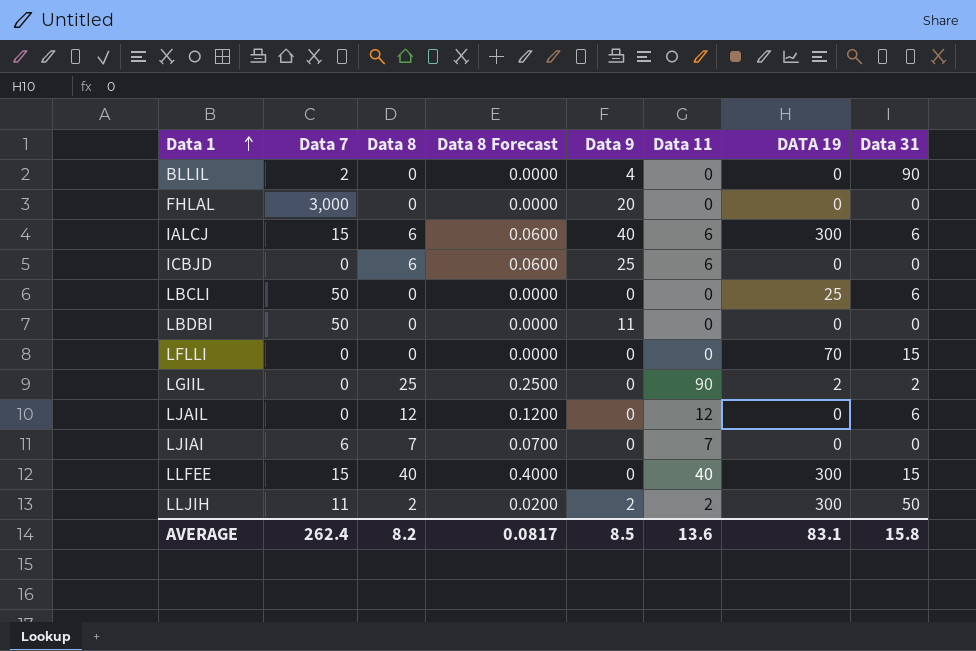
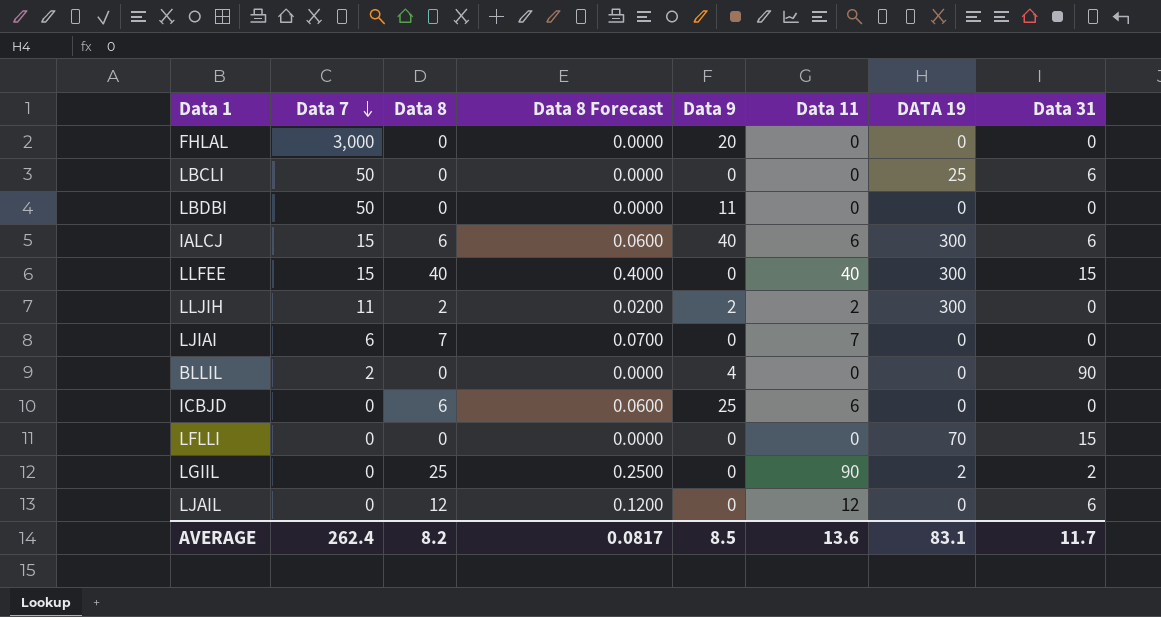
row order: Data 1 ascending -> Data 7 descending
LLJIH | Data 31: 50 -> 0
AVERAGE | Data 31: 15.8 -> 11.7

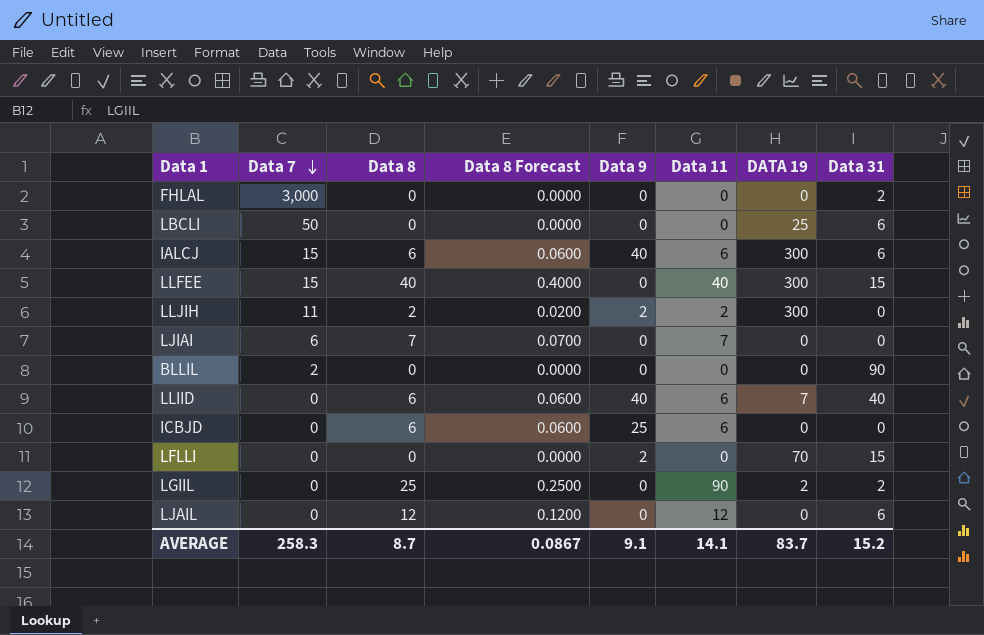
row LBDBI: 50 | 0 | 0.0000 | 11 | 0 | 0 | 0 -> none
FHLAL | Data 9: 20 -> 0
FHLAL | Data 31: 0 -> 2
BLLIL | Data 9: 4 -> 0
row LLIID: none -> 0 | 6 | 0.0600 | 40 | 6 | 7 | 40
LFLLI | Data 9: 0 -> 2
AVERAGE | Data 7: 262.4 -> 258.3
AVERAGE | Data 8: 8.2 -> 8.7
AVERAGE | Data 8 Forecast: 0.0817 -> 0.0867
AVERAGE | Data 9: 8.5 -> 9.1
AVERAGE | Data 11: 13.6 -> 14.1
AVERAGE | DATA 19: 83.1 -> 83.7
AVERAGE | Data 31: 11.7 -> 15.2

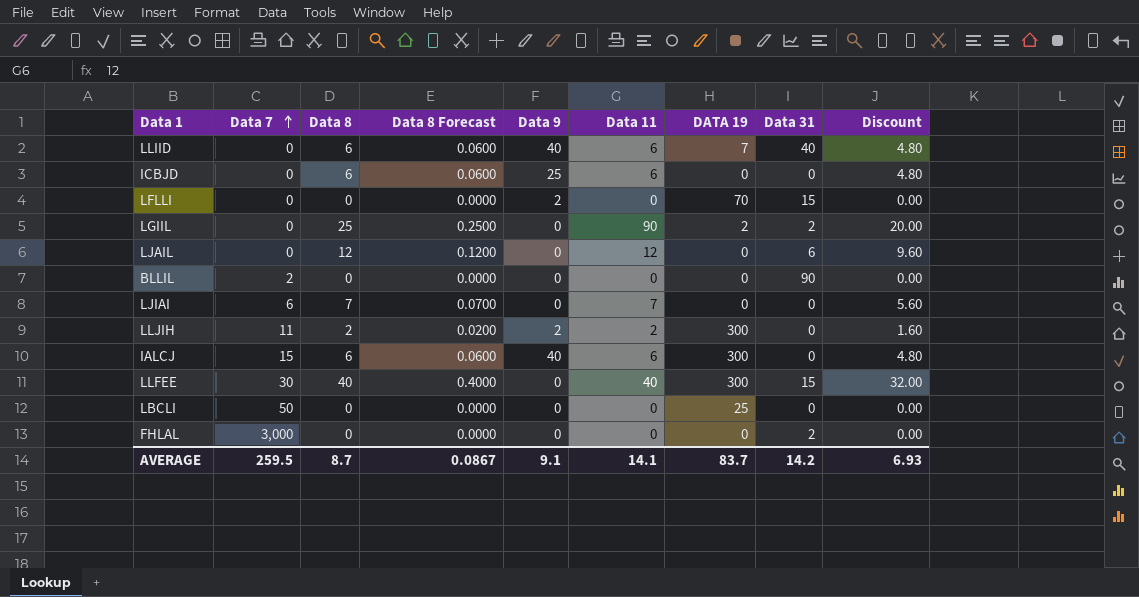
row order: Data 7 descending -> Data 7 ascending
column Discount | formula: none -> [Data 8] * 0.8
IALCJ | Data 31: 6 -> 0
LLFEE | Data 7: 15 -> 30
LBCLI | Data 31: 6 -> 0
AVERAGE | Data 7: 258.3 -> 259.5
AVERAGE | Data 31: 15.2 -> 14.2

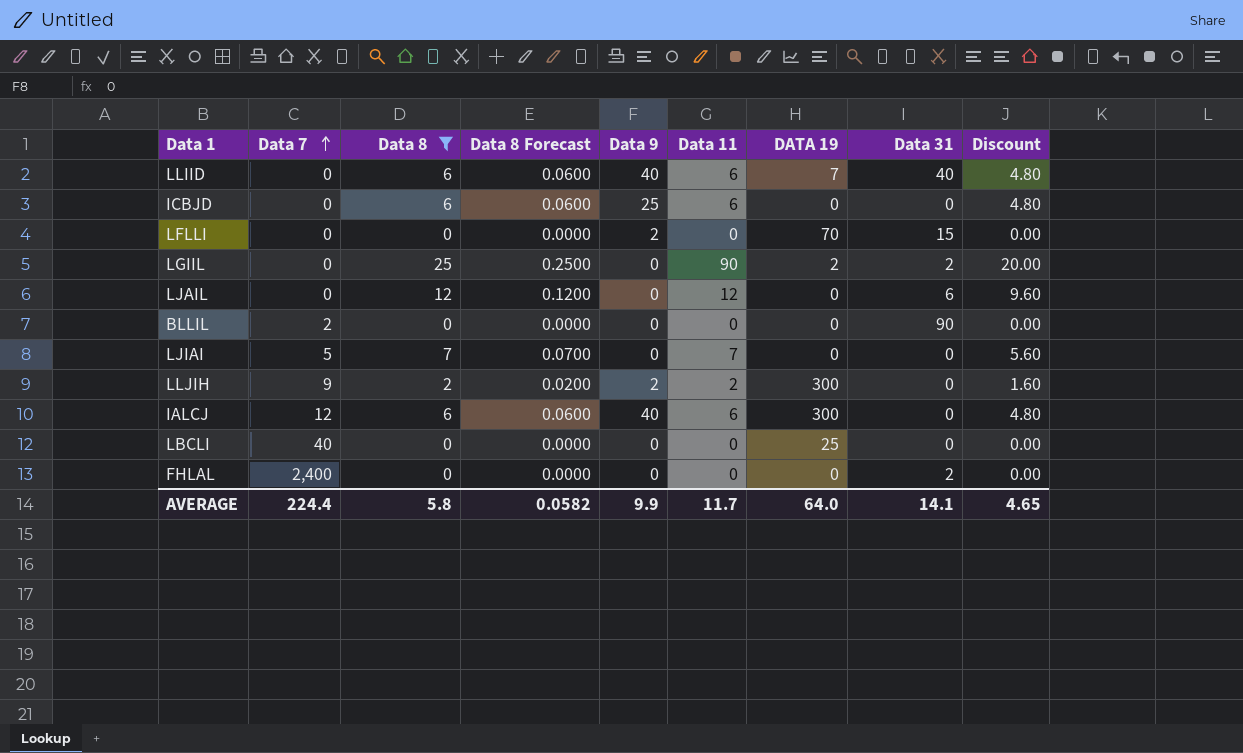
filter: none -> Data 8 != 40
LJIAI | Data 7: 6 -> 5
LLJIH | Data 7: 11 -> 9
IALCJ | Data 7: 15 -> 12
LBCLI | Data 7: 50 -> 40
FHLAL | Data 7: 3,000 -> 2,400
AVERAGE | Data 7: 259.5 -> 224.4
AVERAGE | Data 8: 8.7 -> 5.8
AVERAGE | Data 8 Forecast: 0.0867 -> 0.0582
AVERAGE | Data 9: 9.1 -> 9.9
AVERAGE | Data 11: 14.1 -> 11.7
AVERAGE | DATA 19: 83.7 -> 64.0
AVERAGE | Data 31: 14.2 -> 14.1
AVERAGE | Discount: 6.93 -> 4.65

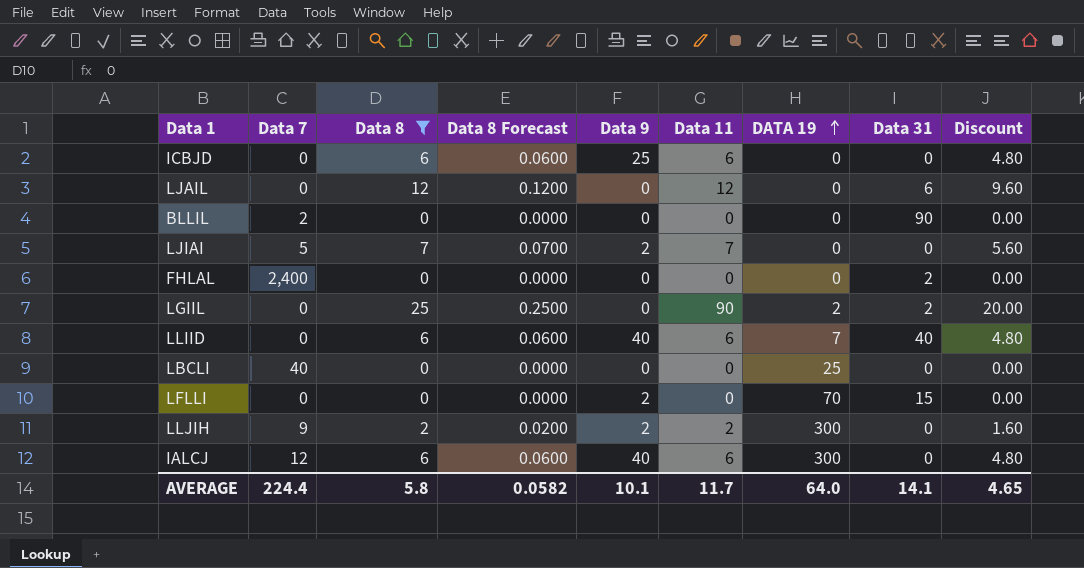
row order: Data 7 ascending -> DATA 19 ascending
LJIAI | Data 9: 0 -> 2
AVERAGE | Data 9: 9.9 -> 10.1

